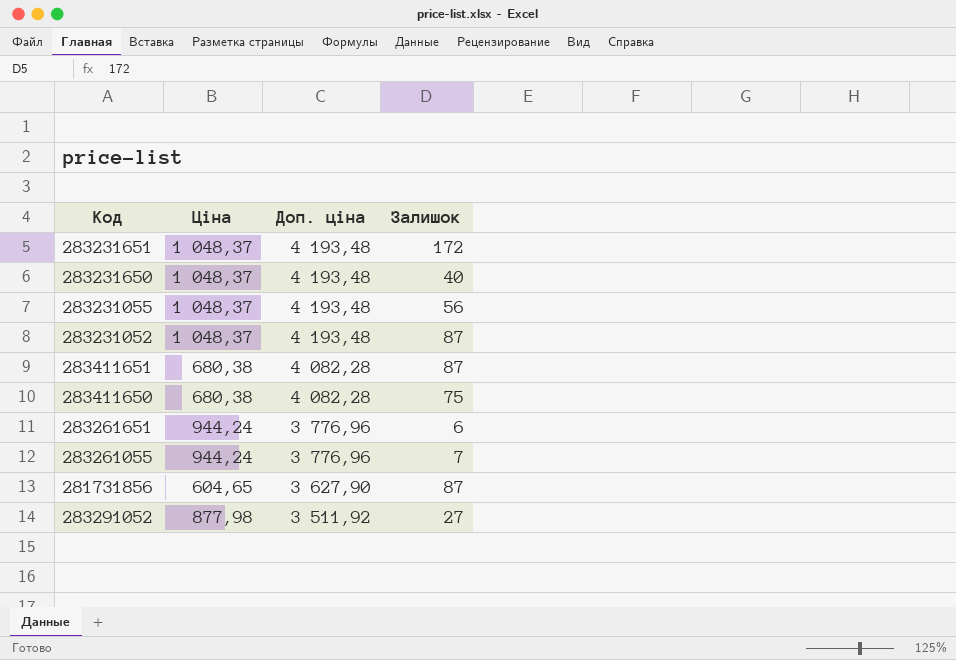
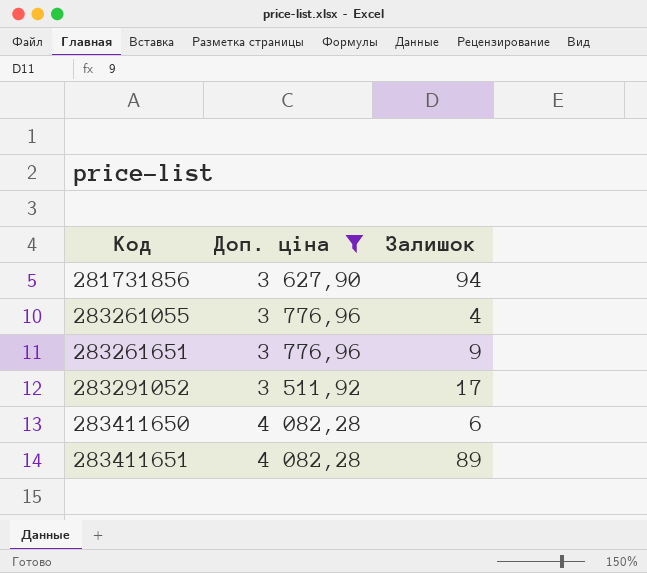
filter: none -> Доп. ціна != 4 193,48
row order: Доп. ціна descending -> Код ascending
column Ціна | position: 2 -> none
281731856 | Залишок: 87 -> 94
283261055 | Залишок: 7 -> 4
283261651 | Залишок: 6 -> 9
283291052 | Залишок: 27 -> 17
283411650 | Залишок: 75 -> 6
283411651 | Залишок: 87 -> 89

